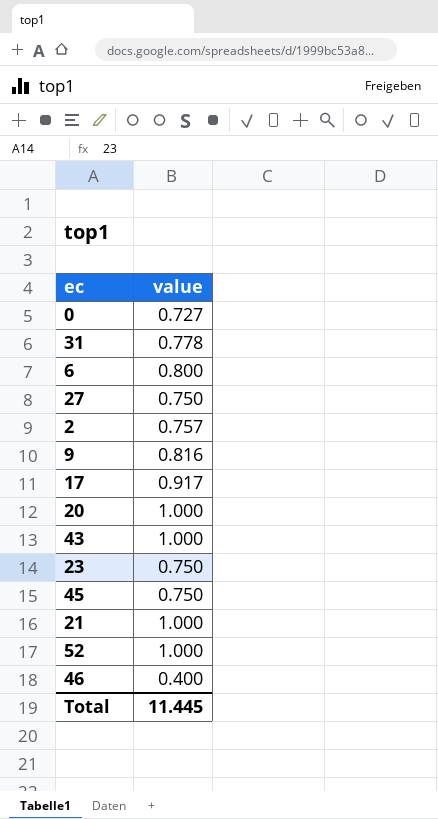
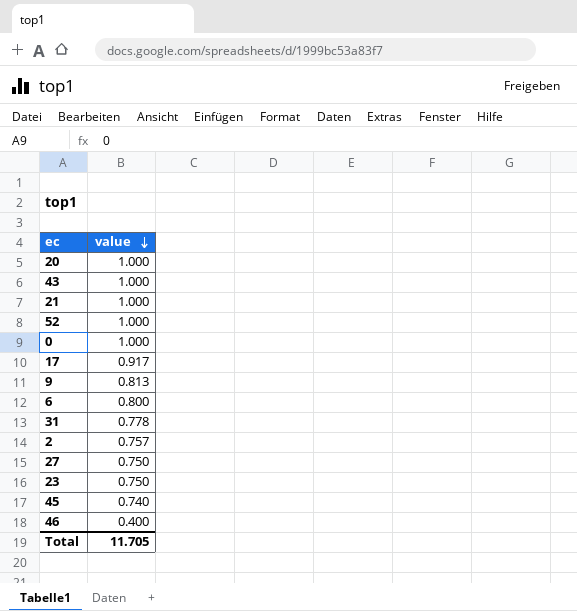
row order: none -> value descending
0 | value: 0.727 -> 1.000
9 | value: 0.816 -> 0.813
45 | value: 0.750 -> 0.740
Total | value: 11.445 -> 11.705

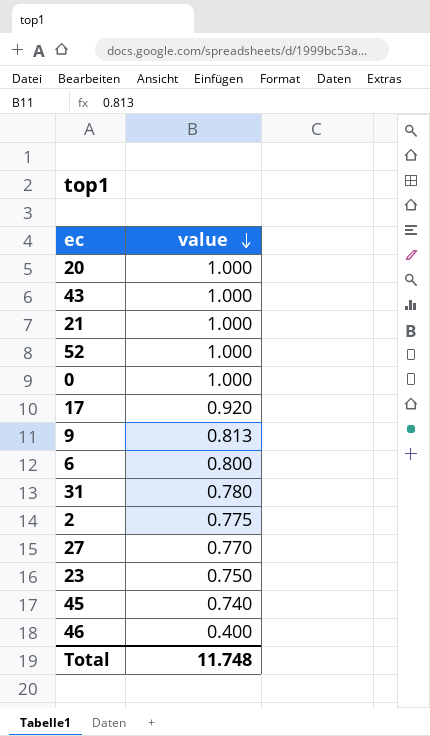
17 | value: 0.917 -> 0.920
31 | value: 0.778 -> 0.780
2 | value: 0.757 -> 0.775
27 | value: 0.750 -> 0.770
Total | value: 11.705 -> 11.748

